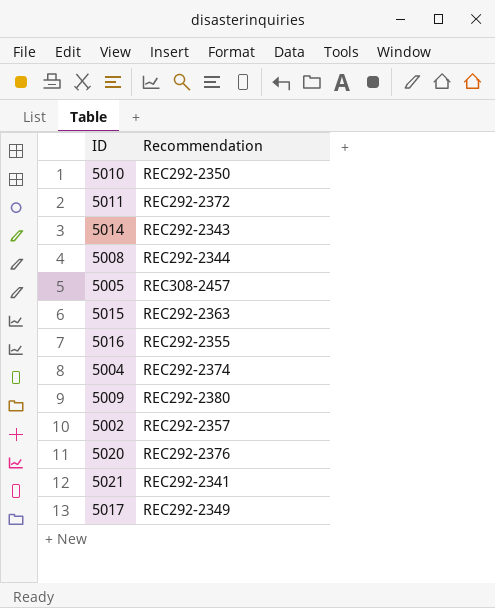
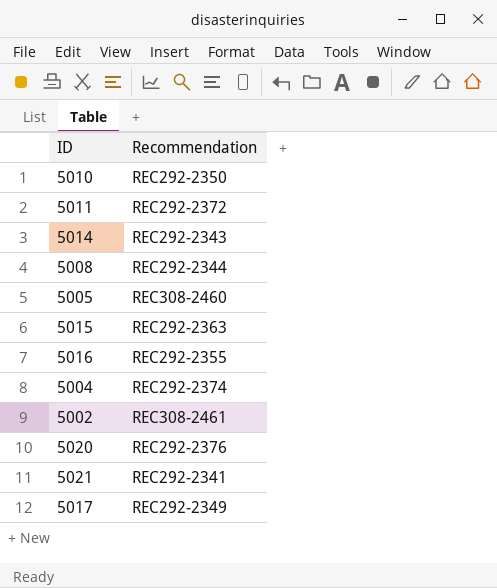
row 5009: REC292-2380 -> none
5005 | Recommendation: REC308-2457 -> REC308-2460
5002 | Recommendation: REC292-2357 -> REC308-2461

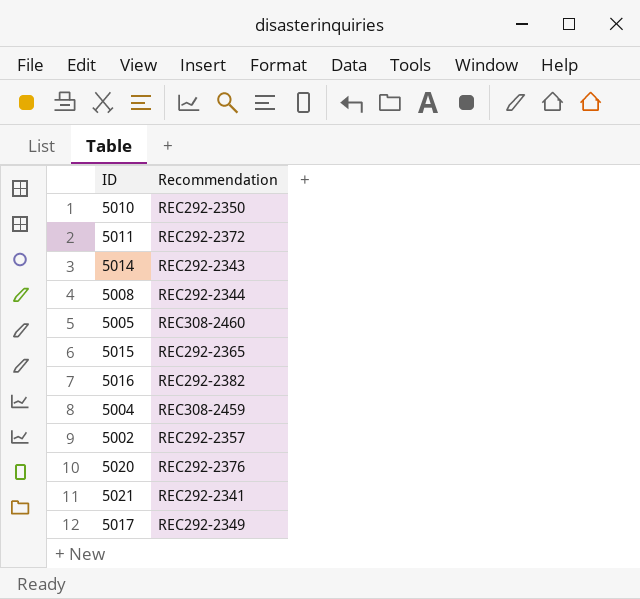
5015 | Recommendation: REC292-2363 -> REC292-2365
5016 | Recommendation: REC292-2355 -> REC292-2382
5004 | Recommendation: REC292-2374 -> REC308-2459
5002 | Recommendation: REC308-2461 -> REC292-2357

